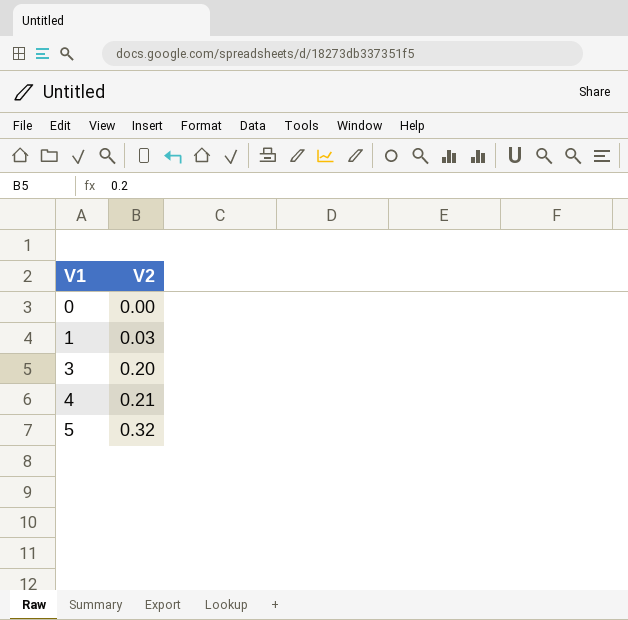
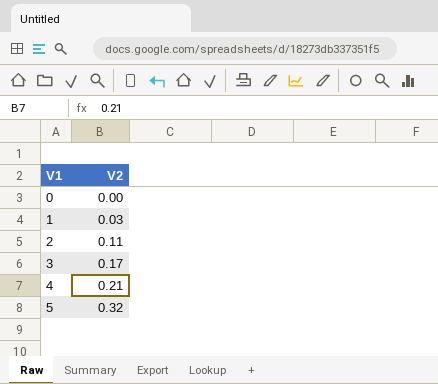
row 2: none -> 0.11
3 | V2: 0.20 -> 0.17

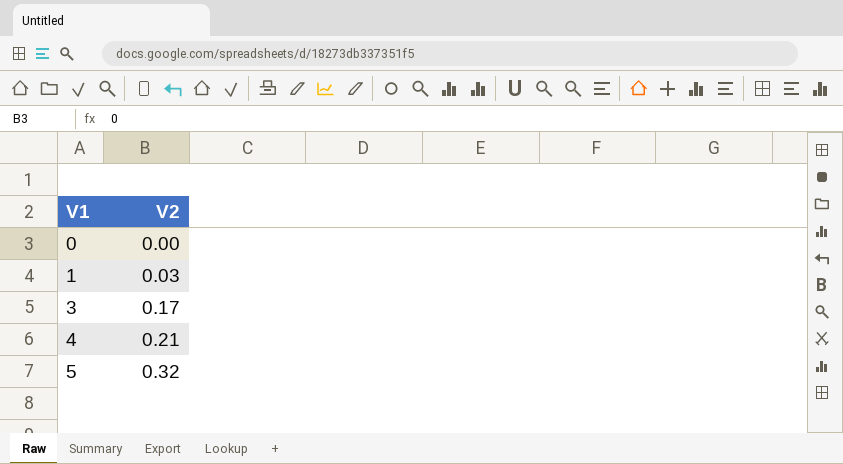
row 2: 0.11 -> none

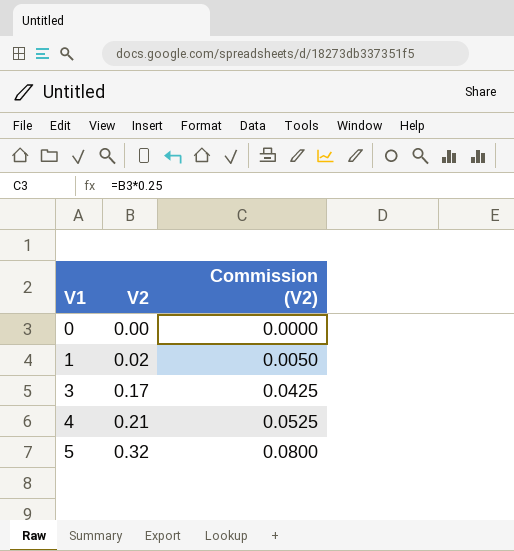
column Commission (V2) | formula: none -> [V2] * 0.25
1 | V2: 0.03 -> 0.02

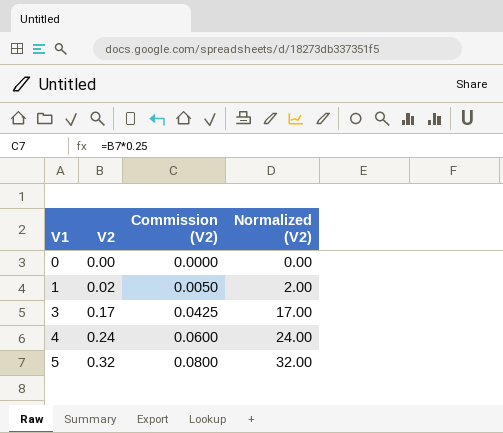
column Normalized (V2) | formula: none -> [V2] * 100
4 | V2: 0.21 -> 0.24
4 | Commission (V2): 0.0525 -> 0.0600

